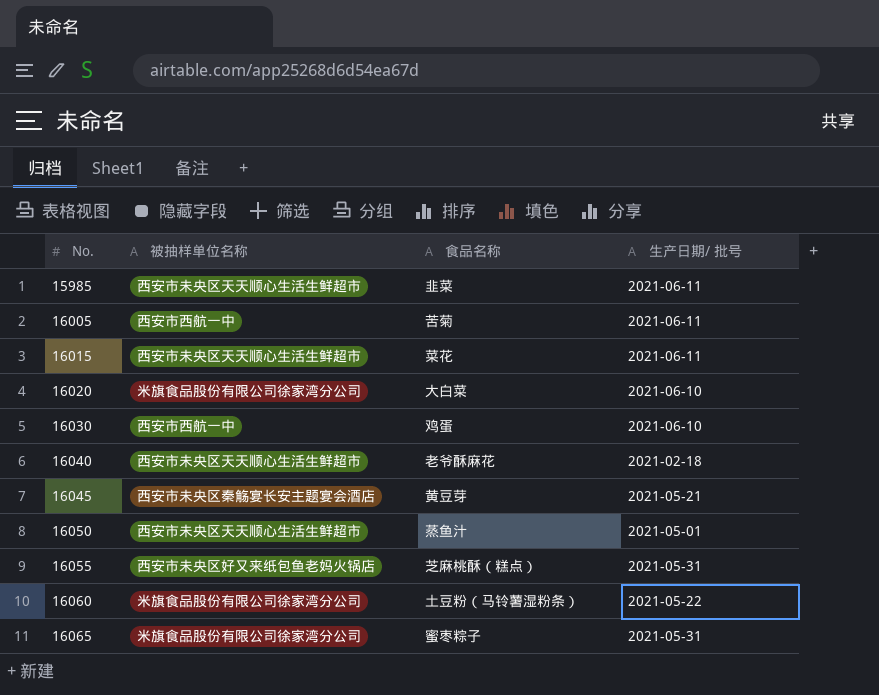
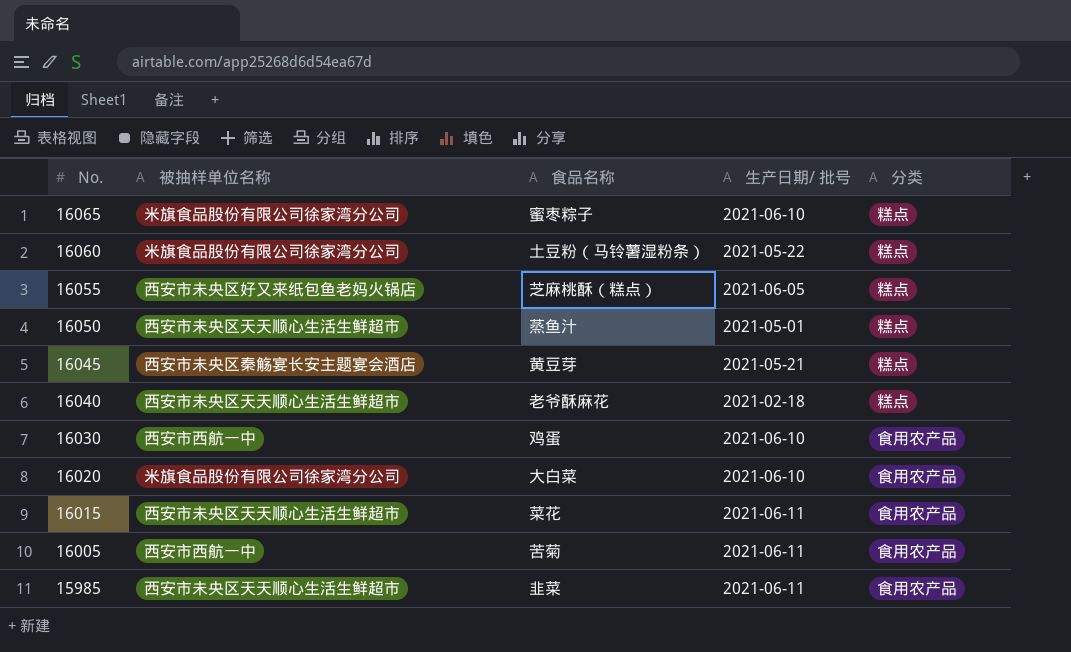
row order: No. ascending -> No. descending
column 分类 | position: none -> 5
16065 | 生产日期/ 批号: 2021-05-31 -> 2021-06-10
16055 | 生产日期/ 批号: 2021-05-31 -> 2021-06-05

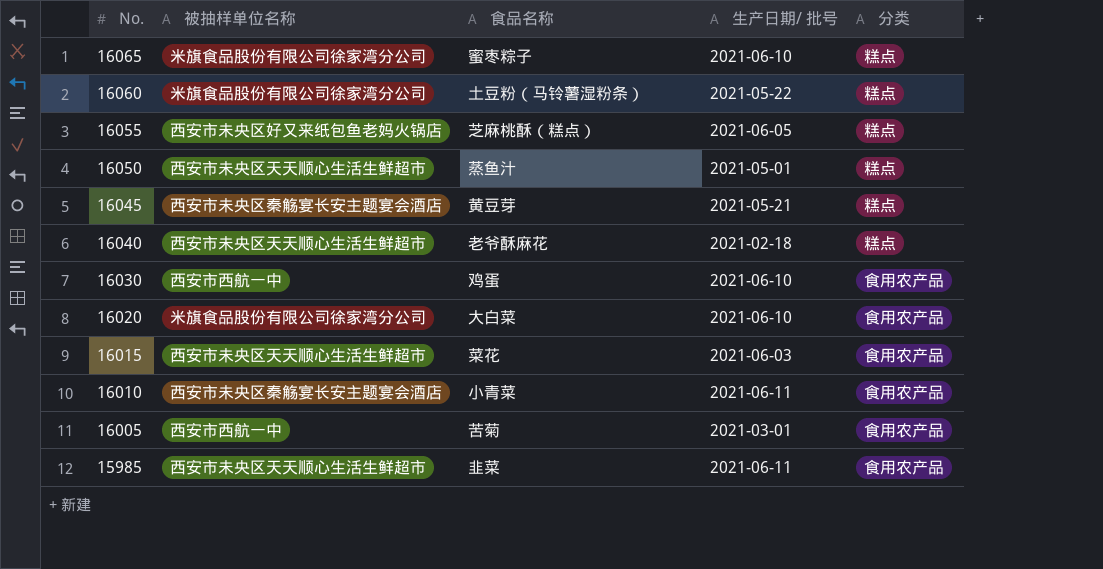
16015 | 生产日期/ 批号: 2021-06-11 -> 2021-06-03
row 16010: none -> 西安市未央区秦觞宴长安主题宴会酒店 | 小青菜 | 2021-06-11 | 食用农产品
16005 | 生产日期/ 批号: 2021-06-11 -> 2021-03-01

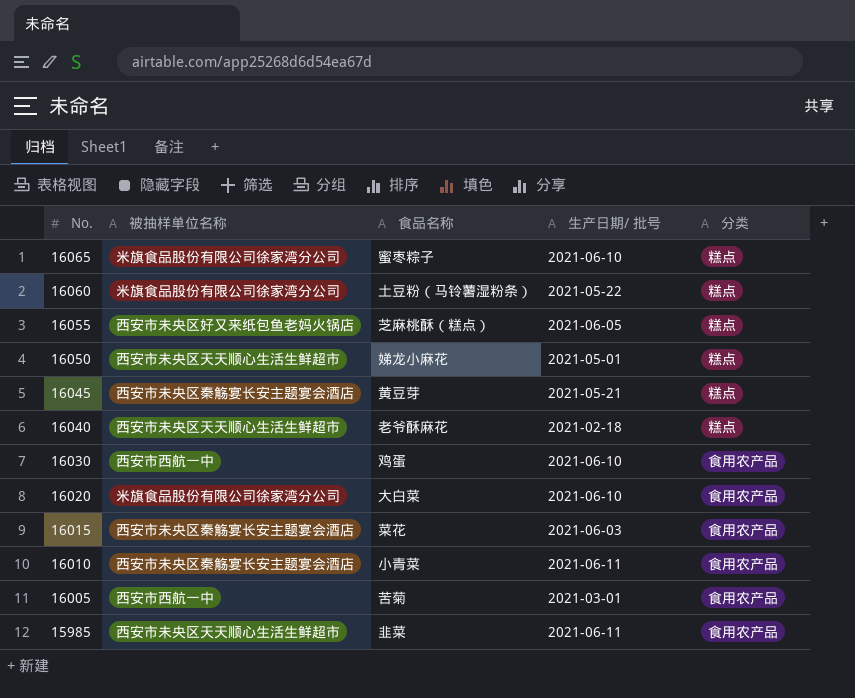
16050 | 食品名称: 蒸鱼汁 -> 娣龙小麻花
16015 | 被抽样单位名称: 西安市未央区天天顺心生活生鲜超市 -> 西安市未央区秦觞宴长安主题宴会酒店

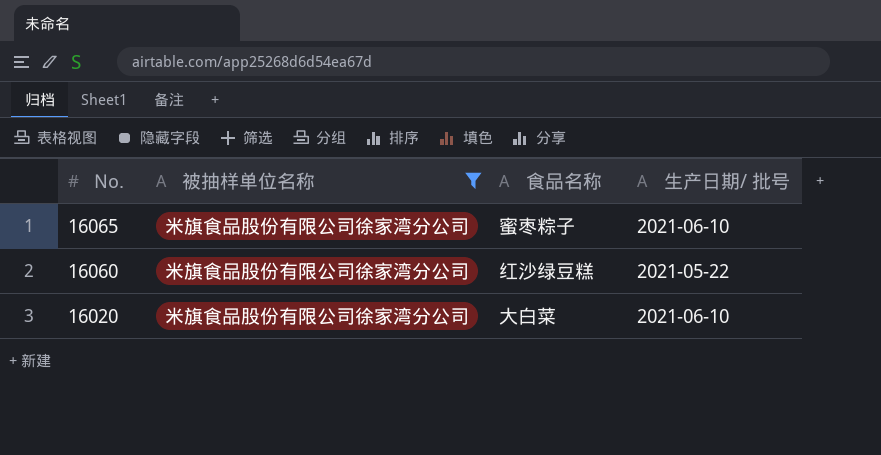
filter: none -> 被抽样单位名称 = 米旗食品股份有限公司徐家湾分公司
column 分类 | position: 5 -> none
16060 | 食品名称: 土豆粉（马铃薯湿粉条） -> 红沙绿豆糕

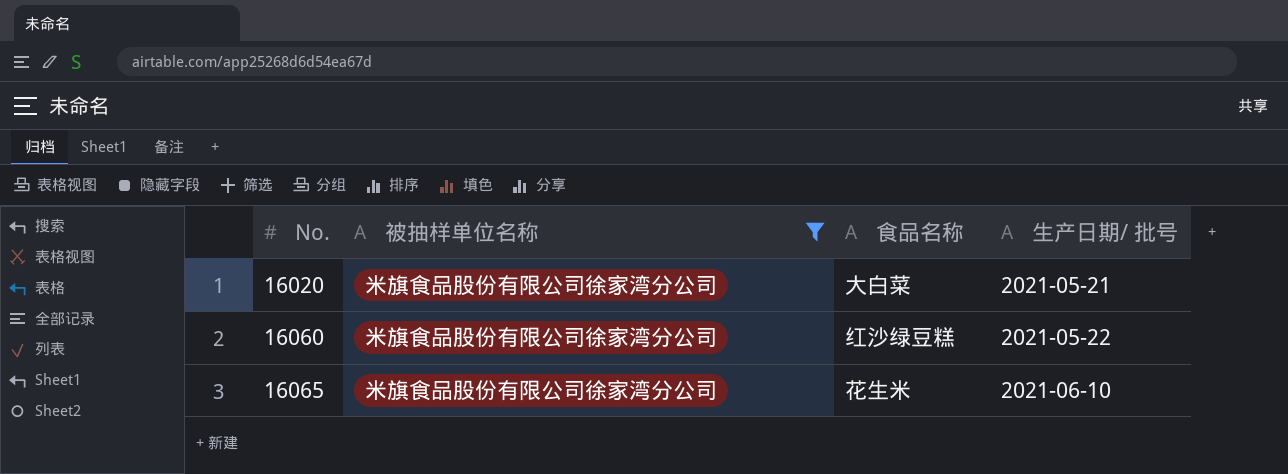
row order: No. descending -> No. ascending
16020 | 生产日期/ 批号: 2021-06-10 -> 2021-05-21
16065 | 食品名称: 蜜枣粽子 -> 花生米

